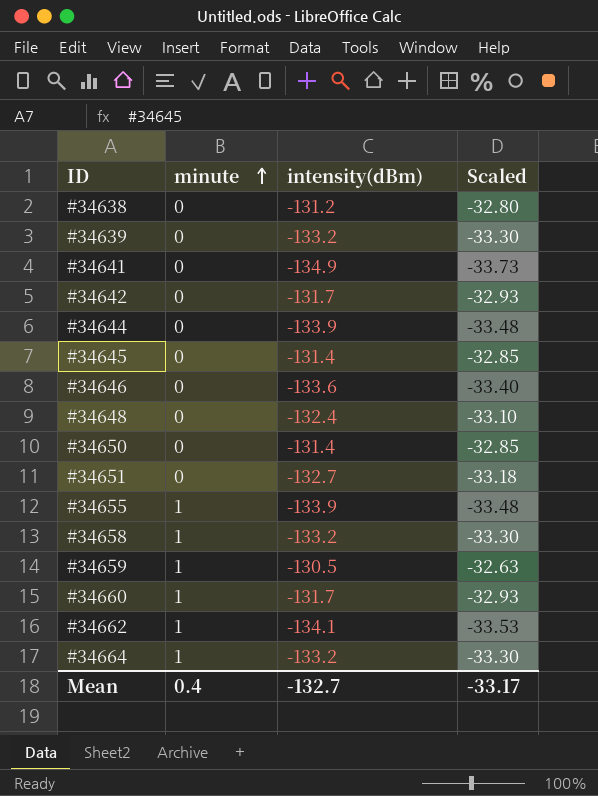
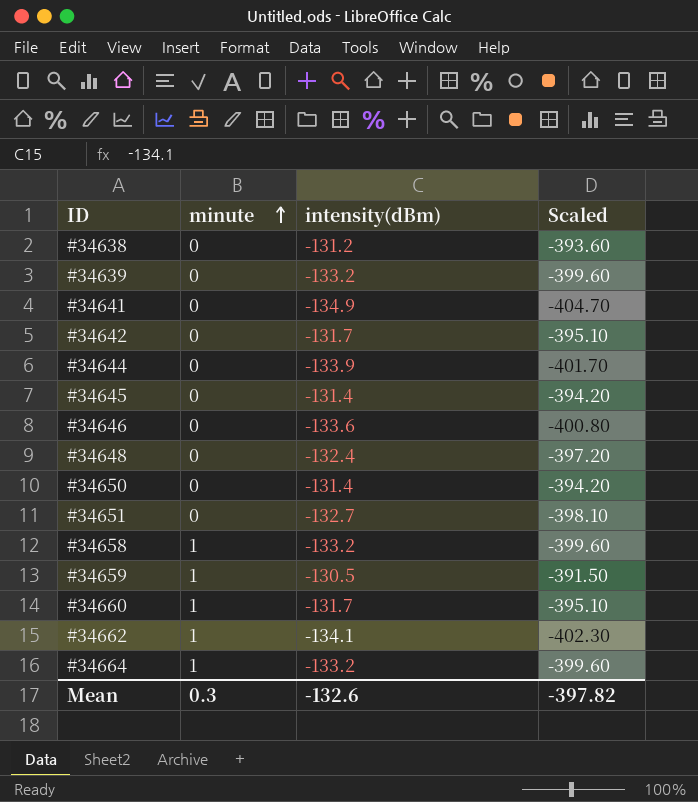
column Scaled | formula: [intensity(dBm)] * 0.25 -> [intensity(dBm)] * 3
row #34655: 1 | -133.9 | -33.48 -> none
Mean | minute: 0.4 -> 0.3
Mean | intensity(dBm): -132.7 -> -132.6
Mean | Scaled: -33.17 -> -397.82

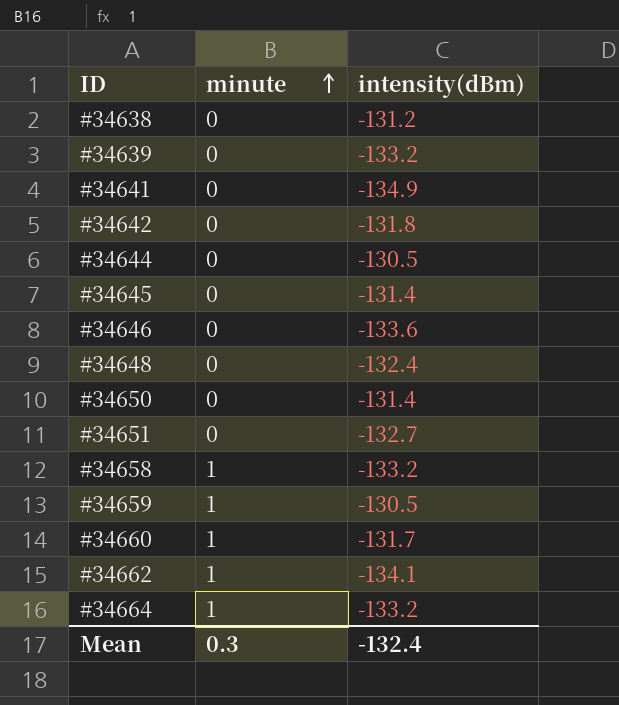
column Scaled | formula: [intensity(dBm)] * 3 -> none
#34642 | intensity(dBm): -131.7 -> -131.8
#34644 | intensity(dBm): -133.9 -> -130.5
Mean | intensity(dBm): -132.6 -> -132.4

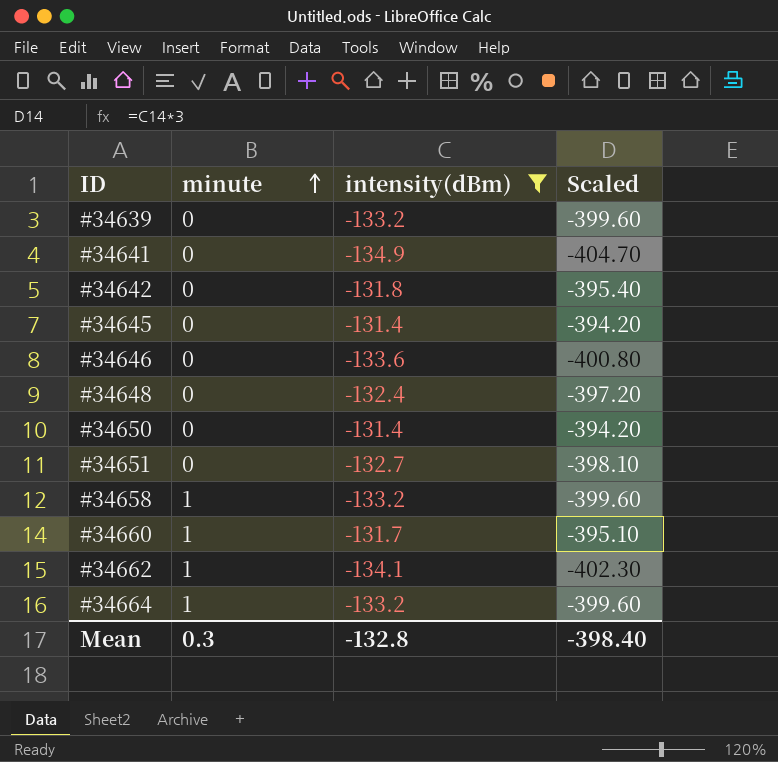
filter: none -> intensity(dBm) <= -131.4
column Scaled | formula: none -> [intensity(dBm)] * 3
Mean | intensity(dBm): -132.4 -> -132.8

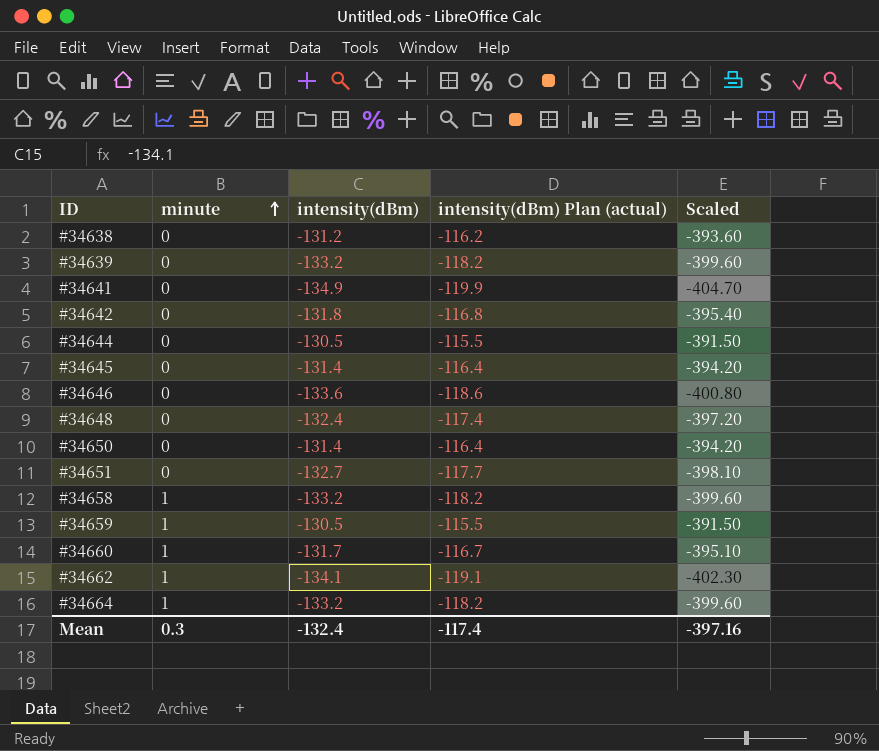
filter: intensity(dBm) <= -131.4 -> none
column intensity(dBm) Plan (actual) | formula: none -> [intensity(dBm)] + 15
Mean | intensity(dBm): -132.8 -> -132.4
Mean | Scaled: -398.40 -> -397.16

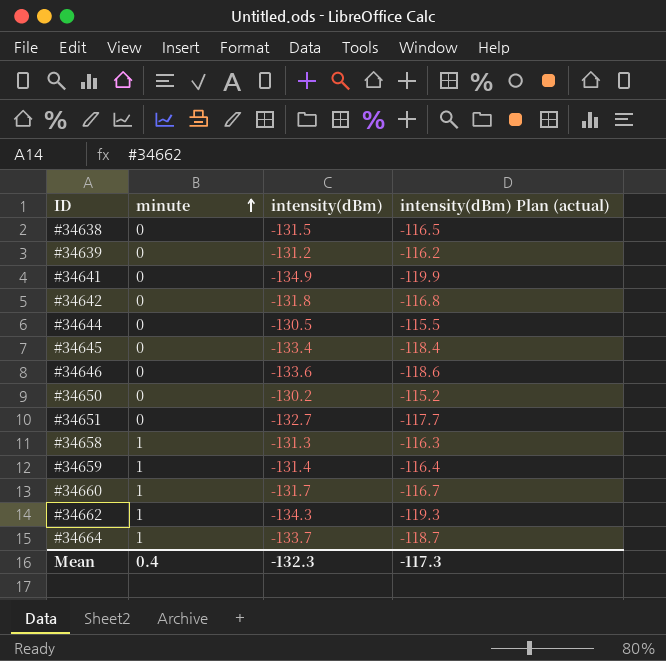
column Scaled | formula: [intensity(dBm)] * 3 -> none
row #34648: 0 | -132.4 | -117.4 | -397.20 -> none
#34638 | intensity(dBm): -131.2 -> -131.5
#34638 | intensity(dBm) Plan (actual): -116.2 -> -116.5
#34639 | intensity(dBm): -133.2 -> -131.2
#34639 | intensity(dBm) Plan (actual): -118.2 -> -116.2
#34645 | intensity(dBm): -131.4 -> -133.4
#34645 | intensity(dBm) Plan (actual): -116.4 -> -118.4
#34650 | intensity(dBm): -131.4 -> -130.2
#34650 | intensity(dBm) Plan (actual): -116.4 -> -115.2
#34658 | intensity(dBm): -133.2 -> -131.3
#34658 | intensity(dBm) Plan (actual): -118.2 -> -116.3
#34659 | intensity(dBm): -130.5 -> -131.4
#34659 | intensity(dBm) Plan (actual): -115.5 -> -116.4
#34662 | intensity(dBm): -134.1 -> -134.3
#34662 | intensity(dBm) Plan (actual): -119.1 -> -119.3
#34664 | intensity(dBm): -133.2 -> -133.7
#34664 | intensity(dBm) Plan (actual): -118.2 -> -118.7
Mean | minute: 0.3 -> 0.4
Mean | intensity(dBm): -132.4 -> -132.3
Mean | intensity(dBm) Plan (actual): -117.4 -> -117.3

